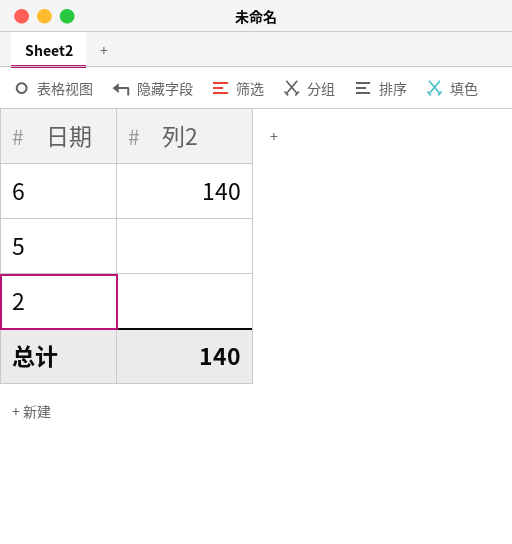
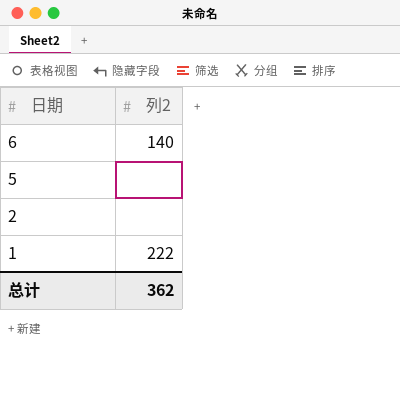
row 1: none -> 222
总计 | 列2: 140 -> 362

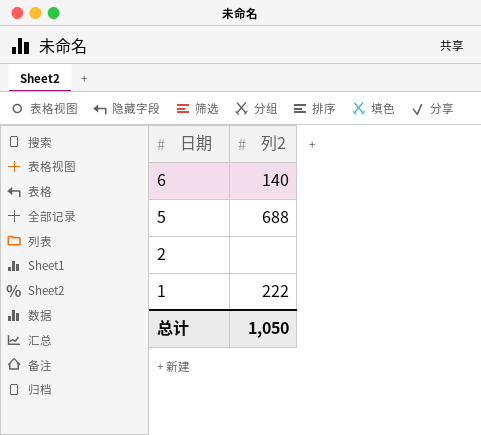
5 | 列2: none -> 688
总计 | 列2: 362 -> 1,050

